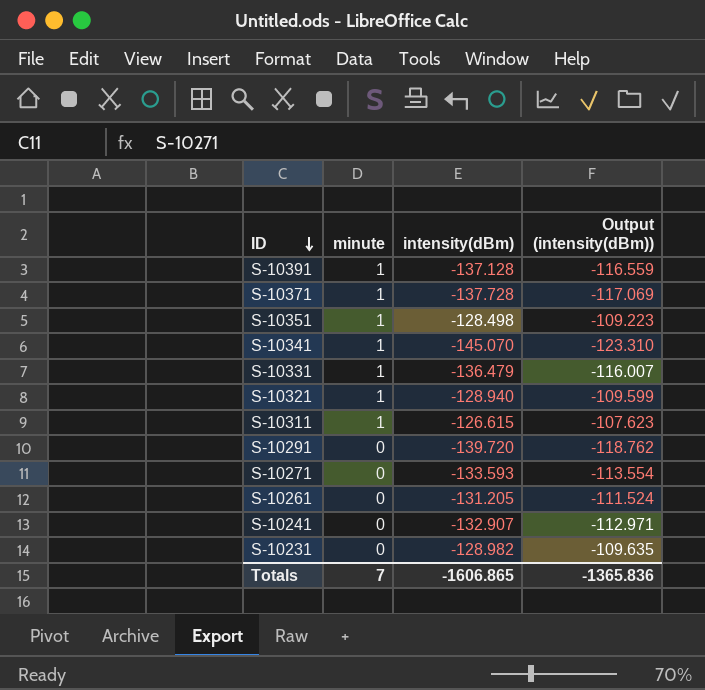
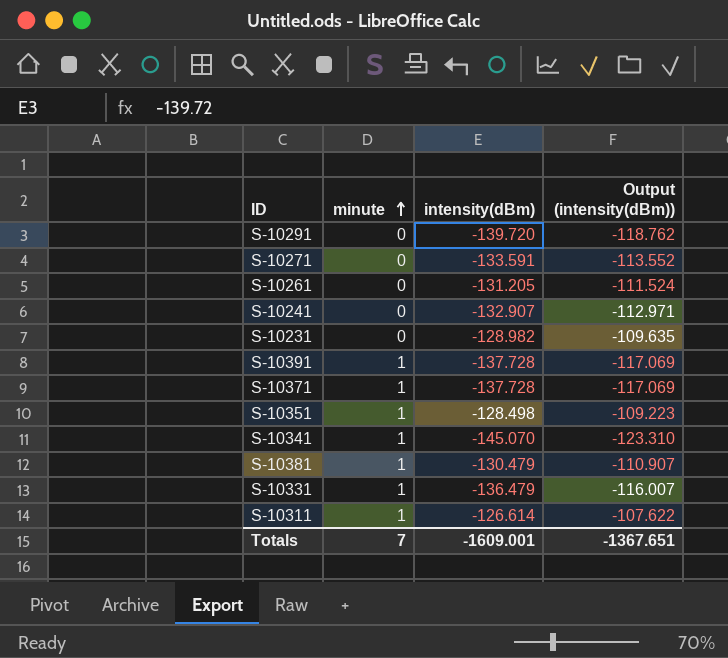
row order: ID descending -> minute ascending
row S-10321: 1 | -128.940 | -109.599 -> none
S-10271 | intensity(dBm): -133.593 -> -133.591
S-10271 | Output (intensity(dBm)): -113.554 -> -113.552
S-10391 | intensity(dBm): -137.128 -> -137.728
S-10391 | Output (intensity(dBm)): -116.559 -> -117.069
row S-10381: none -> 1 | -130.479 | -110.907
S-10311 | intensity(dBm): -126.615 -> -126.614
S-10311 | Output (intensity(dBm)): -107.623 -> -107.622
Totals | intensity(dBm): -1606.865 -> -1609.001
Totals | Output (intensity(dBm)): -1365.836 -> -1367.651

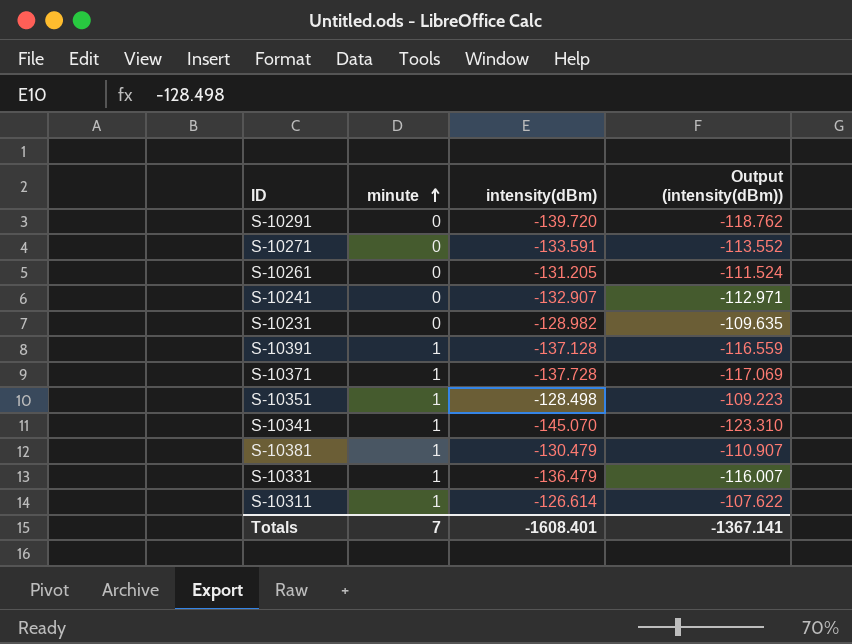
S-10391 | intensity(dBm): -137.728 -> -137.128
S-10391 | Output (intensity(dBm)): -117.069 -> -116.559
Totals | intensity(dBm): -1609.001 -> -1608.401
Totals | Output (intensity(dBm)): -1367.651 -> -1367.141

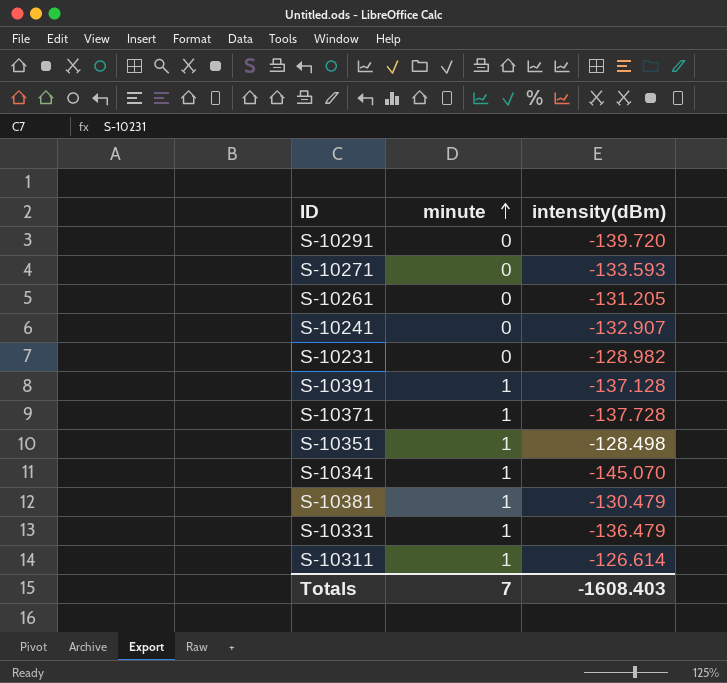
column Output (intensity(dBm)) | formula: [intensity(dBm)] * 0.85 -> none
S-10271 | intensity(dBm): -133.591 -> -133.593
Totals | intensity(dBm): -1608.401 -> -1608.403

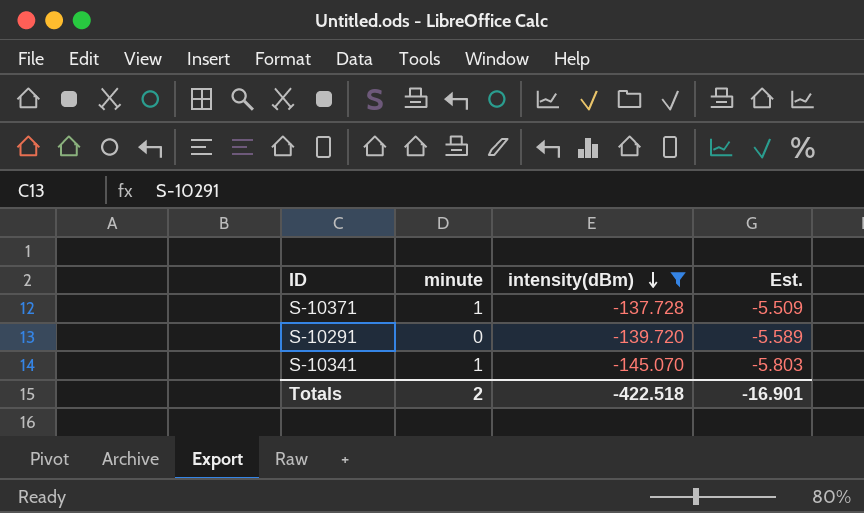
filter: none -> intensity(dBm) <= -137.728
row order: minute ascending -> intensity(dBm) descending
column Est. | formula: none -> [intensity(dBm)] * 0.04
Totals | minute: 7 -> 2
Totals | intensity(dBm): -1608.403 -> -422.518

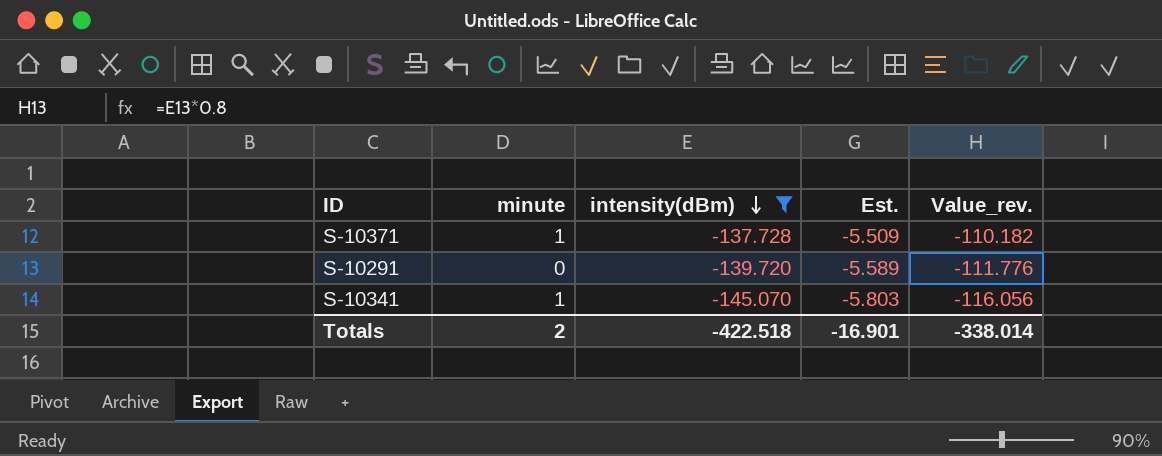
column Value_rev. | formula: none -> [intensity(dBm)] * 0.8

